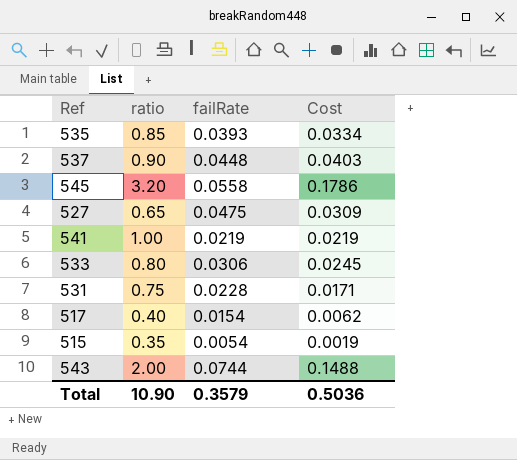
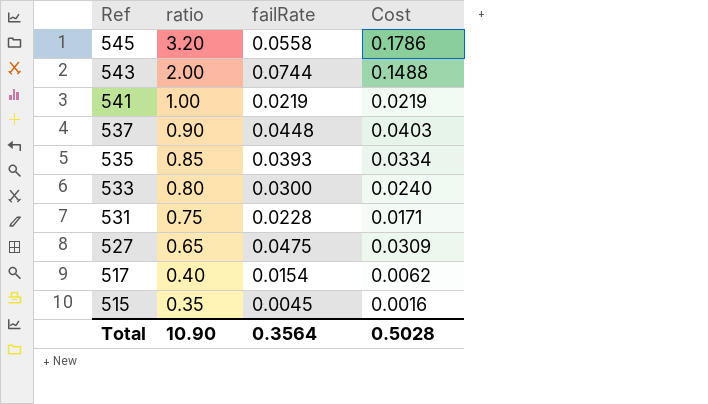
row order: none -> Ref descending
533 | failRate: 0.0306 -> 0.0300
533 | Cost: 0.0245 -> 0.0240
515 | failRate: 0.0054 -> 0.0045
515 | Cost: 0.0019 -> 0.0016
Total | failRate: 0.3579 -> 0.3564
Total | Cost: 0.5036 -> 0.5028

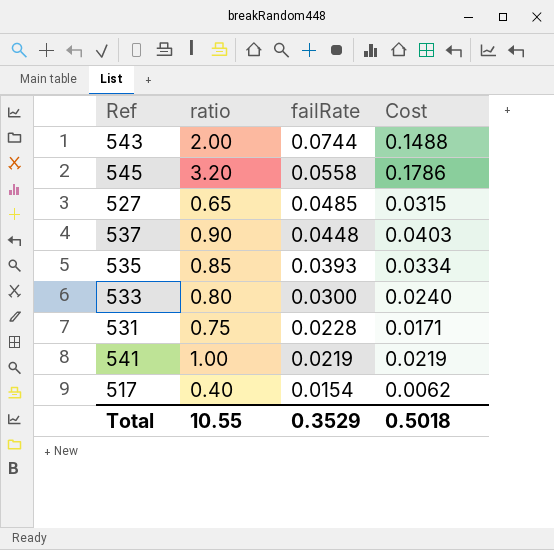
row order: Ref descending -> failRate descending
row 515: 0.35 | 0.0045 | 0.0016 -> none
527 | failRate: 0.0475 -> 0.0485
527 | Cost: 0.0309 -> 0.0315
Total | ratio: 10.90 -> 10.55
Total | failRate: 0.3564 -> 0.3529
Total | Cost: 0.5028 -> 0.5018

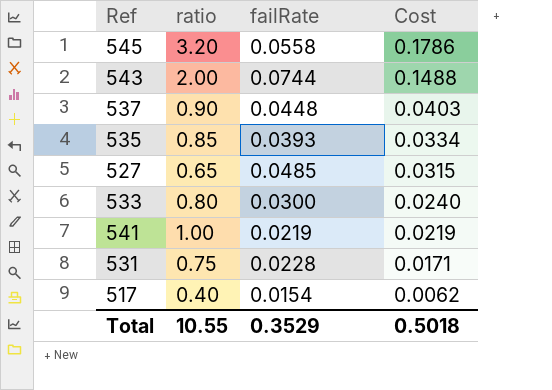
row order: failRate descending -> Cost descending

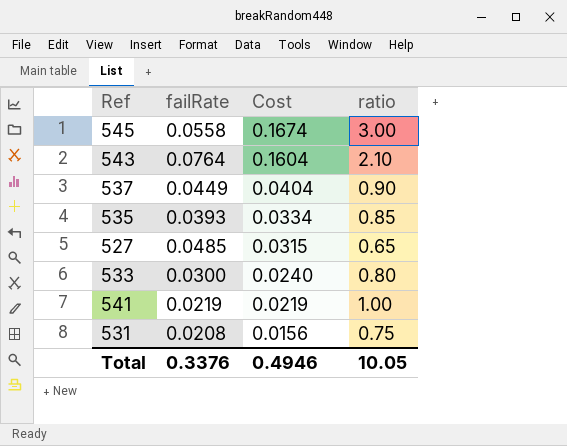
column ratio | position: 2 -> 4
row 517: 0.40 | 0.0154 | 0.0062 -> none
545 | Cost: 0.1786 -> 0.1674
545 | ratio: 3.20 -> 3.00
543 | failRate: 0.0744 -> 0.0764
543 | Cost: 0.1488 -> 0.1604
543 | ratio: 2.00 -> 2.10
537 | failRate: 0.0448 -> 0.0449
537 | Cost: 0.0403 -> 0.0404
531 | failRate: 0.0228 -> 0.0208
531 | Cost: 0.0171 -> 0.0156
Total | failRate: 0.3529 -> 0.3376
Total | Cost: 0.5018 -> 0.4946
Total | ratio: 10.55 -> 10.05

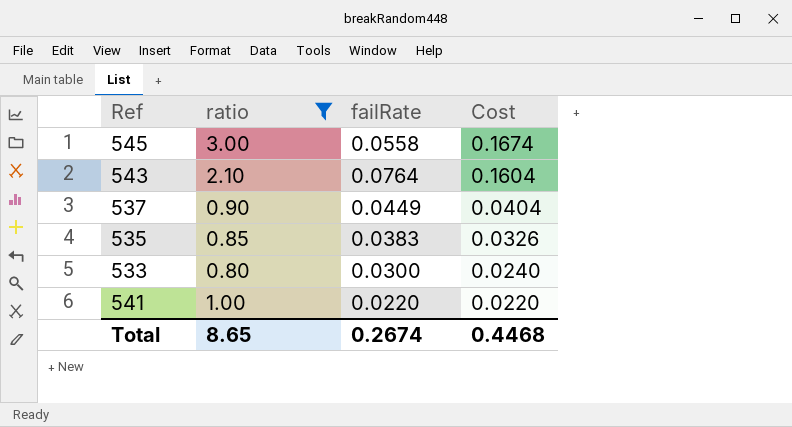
filter: none -> ratio >= 0.80
column ratio | position: 4 -> 2
535 | failRate: 0.0393 -> 0.0383
535 | Cost: 0.0334 -> 0.0326
541 | failRate: 0.0219 -> 0.0220
541 | Cost: 0.0219 -> 0.0220
Total | ratio: 10.05 -> 8.65
Total | failRate: 0.3376 -> 0.2674
Total | Cost: 0.4946 -> 0.4468

